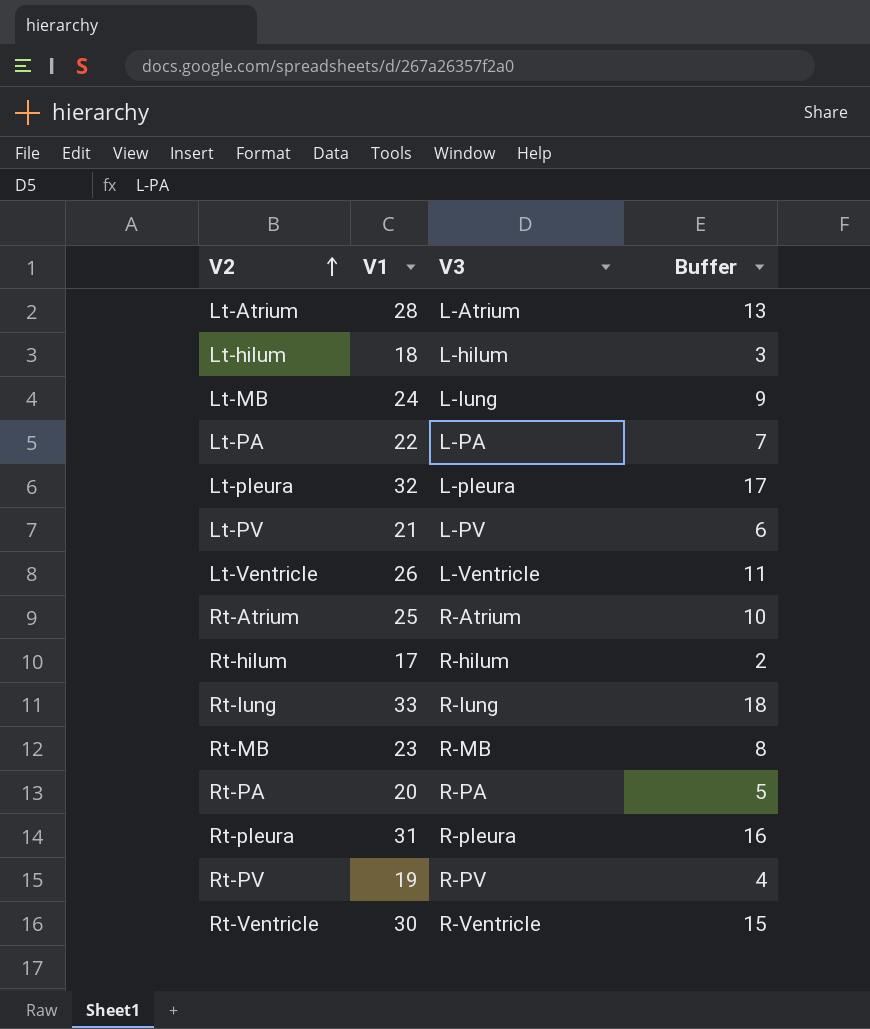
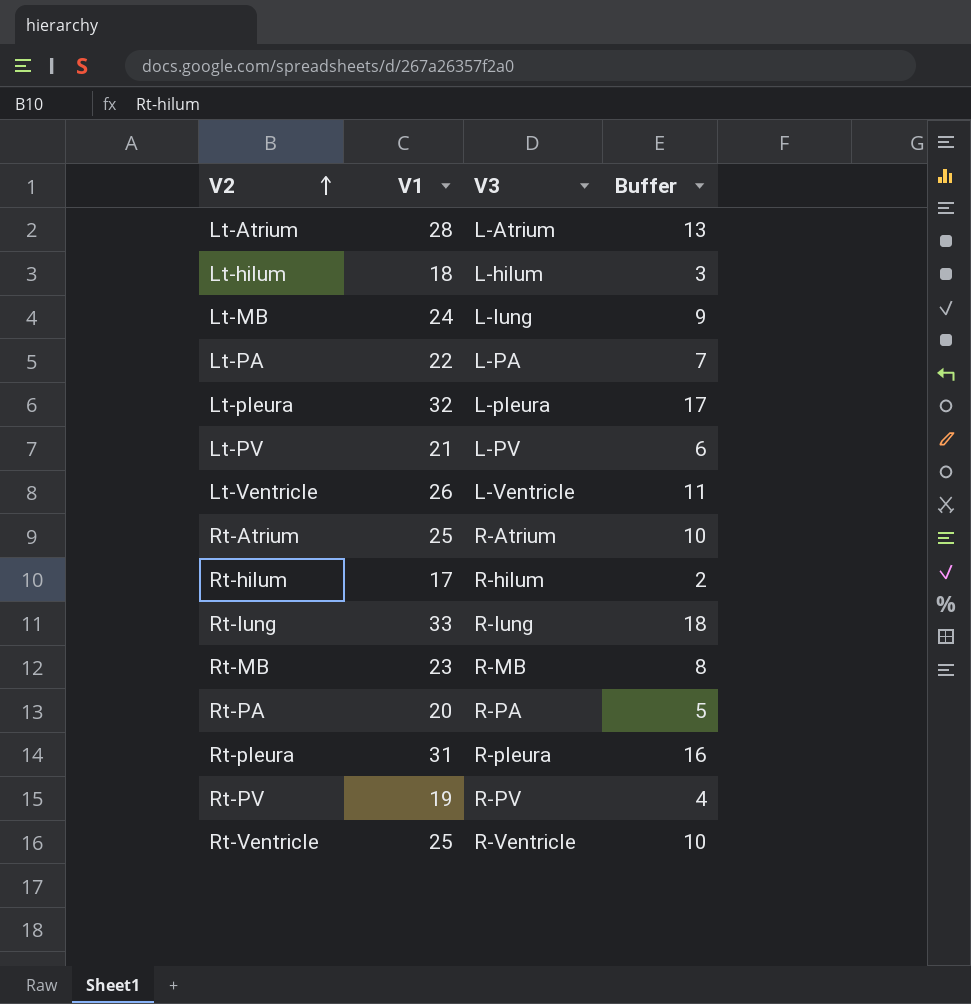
Rt-Ventricle | V1: 30 -> 25
Rt-Ventricle | Buffer: 15 -> 10

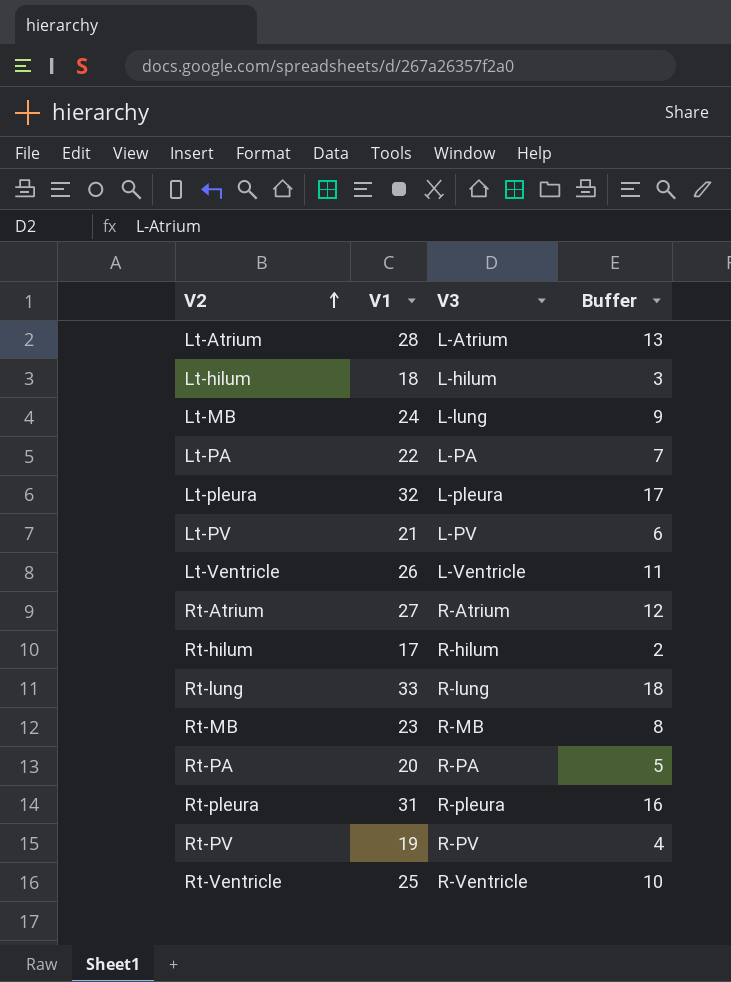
Rt-Atrium | V1: 25 -> 27
Rt-Atrium | Buffer: 10 -> 12

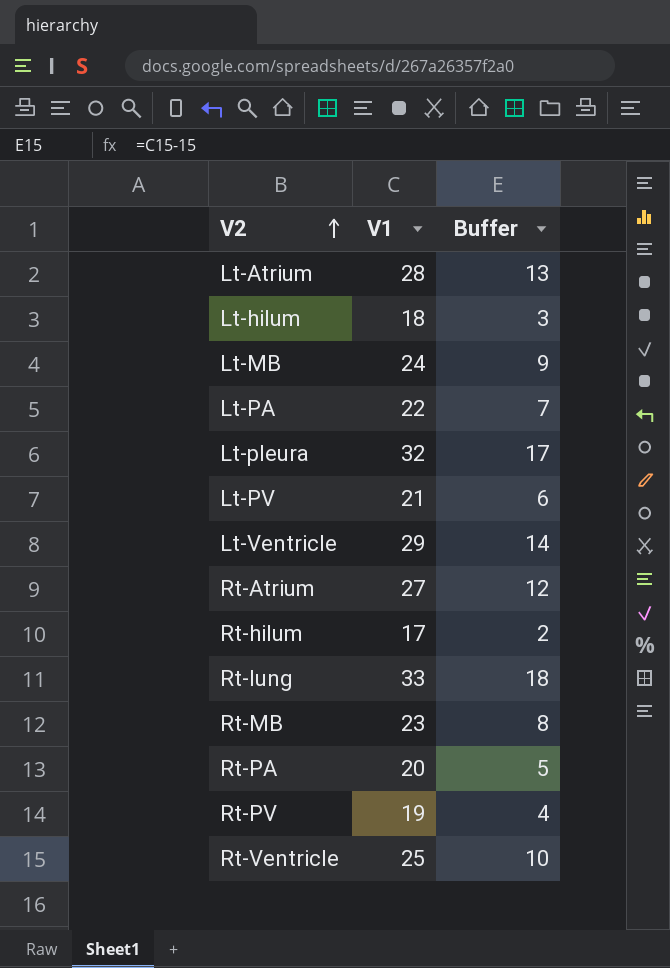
column V3 | position: 3 -> none
row Rt-pleura: 31 | R-pleura | 16 -> none
Lt-Ventricle | V1: 26 -> 29
Lt-Ventricle | Buffer: 11 -> 14

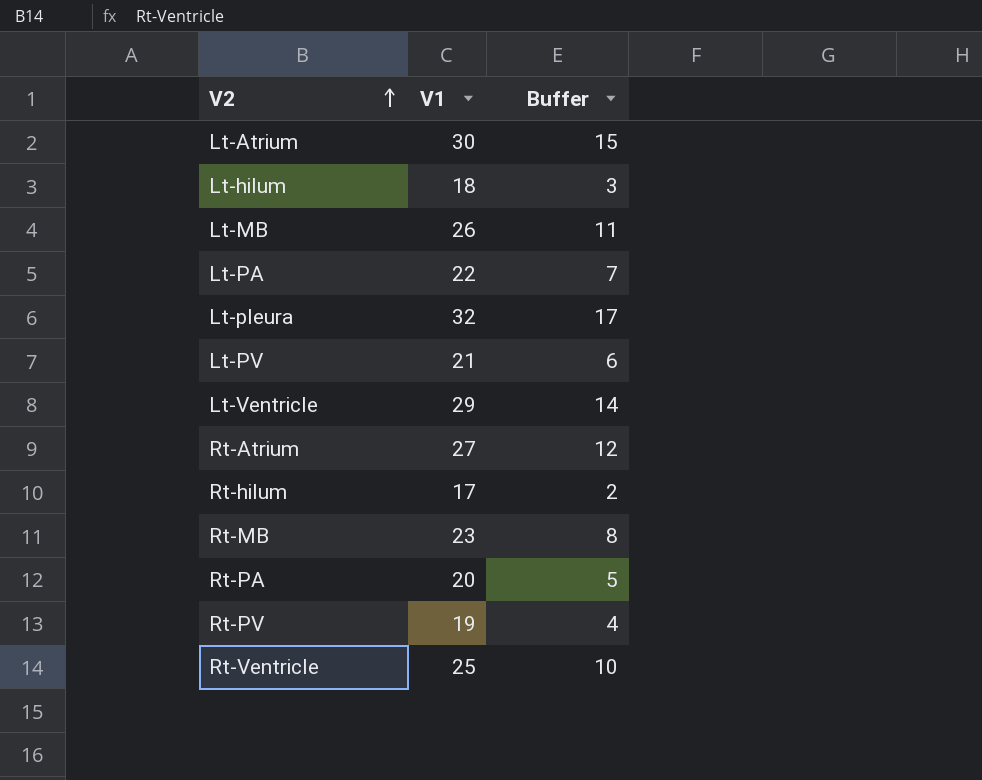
row Rt-lung: 33 | 18 -> none
Lt-Atrium | V1: 28 -> 30
Lt-Atrium | Buffer: 13 -> 15
Lt-MB | V1: 24 -> 26
Lt-MB | Buffer: 9 -> 11

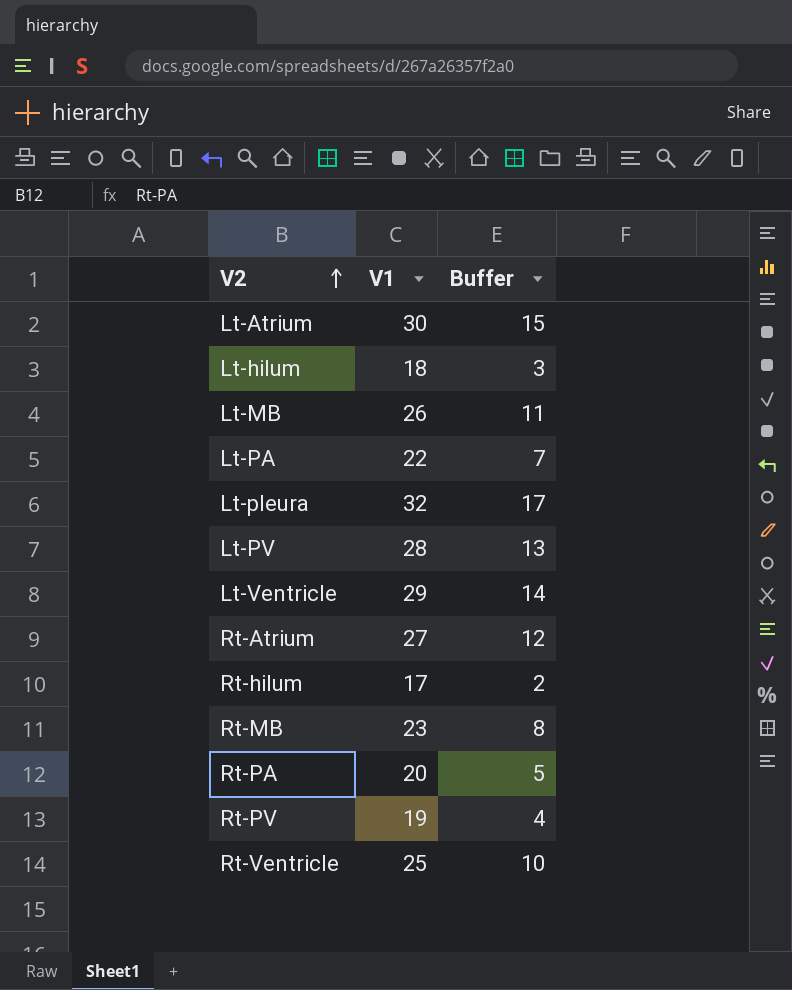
Lt-PV | V1: 21 -> 28
Lt-PV | Buffer: 6 -> 13

